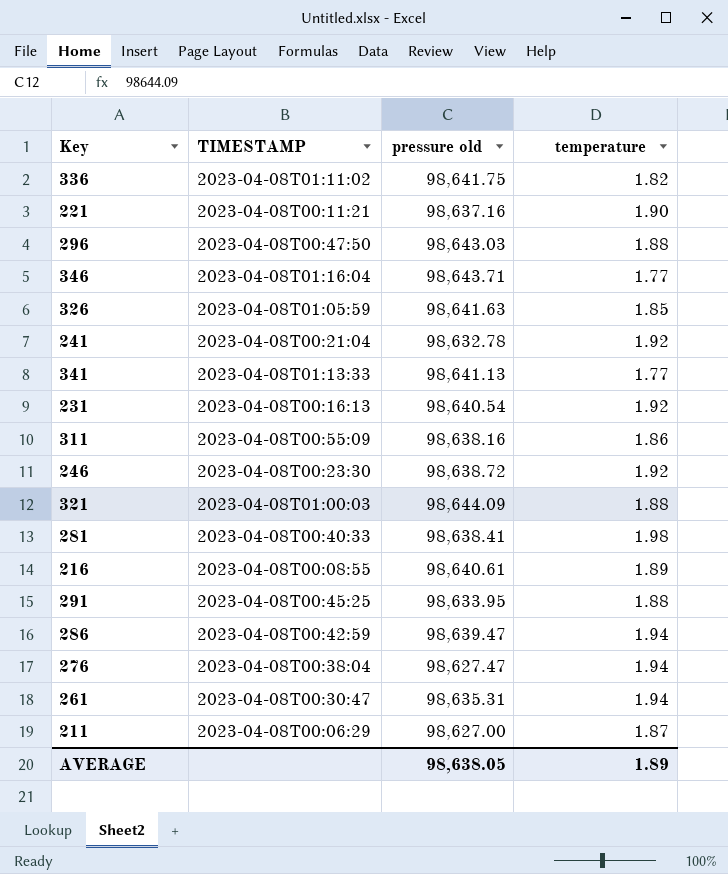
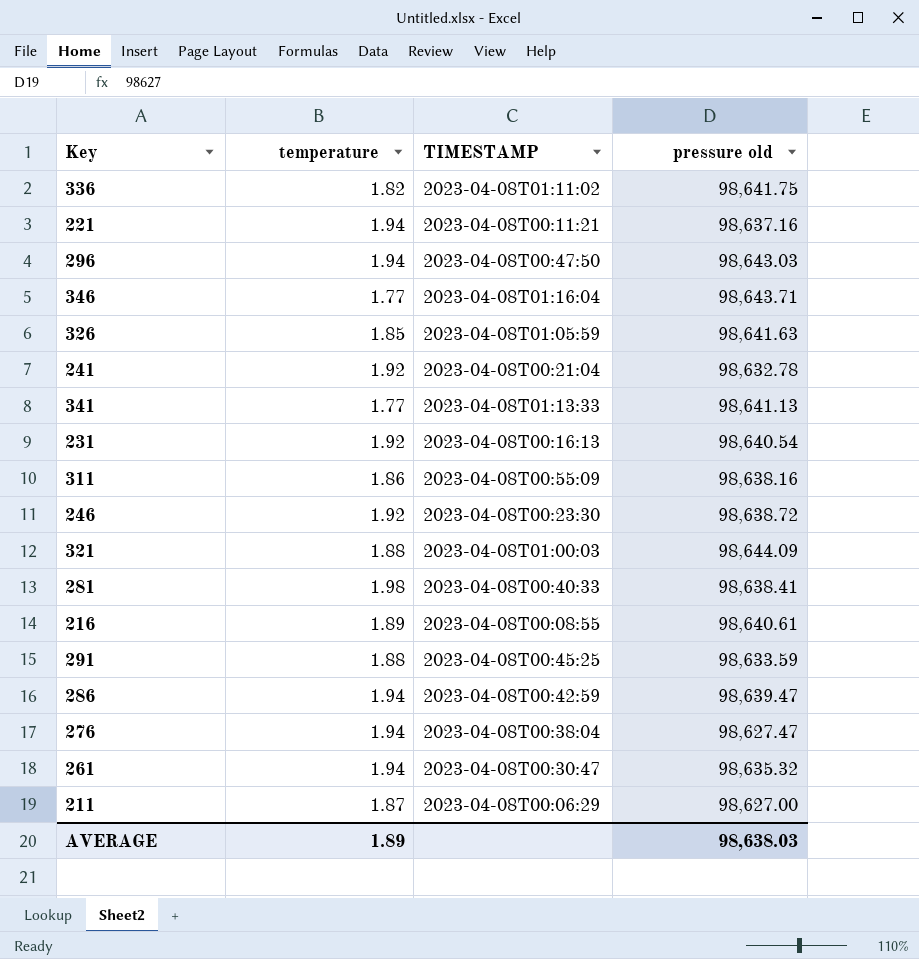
column temperature | position: 4 -> 2
221 | temperature: 1.90 -> 1.94
296 | temperature: 1.88 -> 1.94
291 | pressure old: 98,633.95 -> 98,633.59
261 | pressure old: 98,635.31 -> 98,635.32
AVERAGE | pressure old: 98,638.05 -> 98,638.03

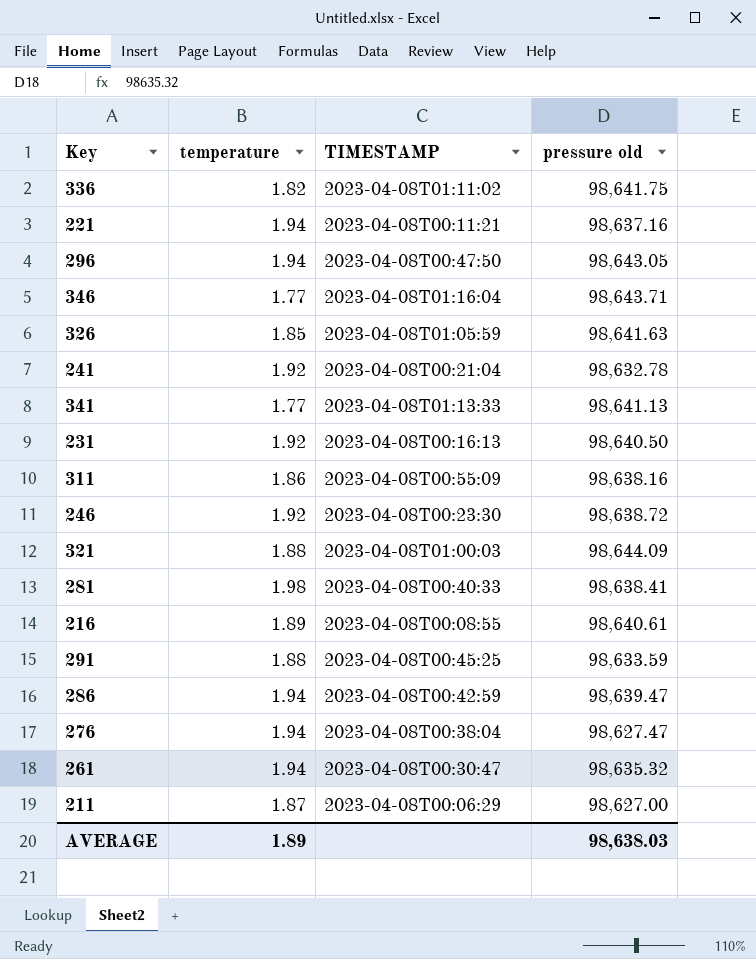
296 | pressure old: 98,643.03 -> 98,643.05
231 | pressure old: 98,640.54 -> 98,640.50

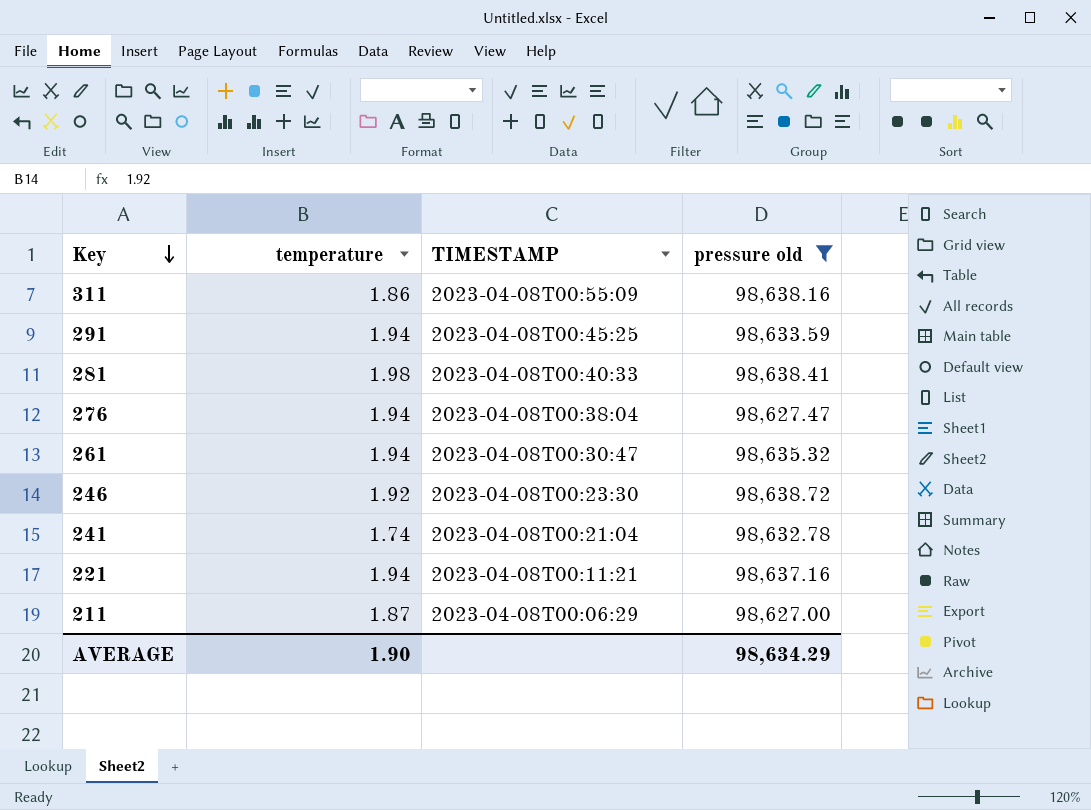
filter: none -> pressure old <= 98,638.72
row order: none -> Key descending
291 | temperature: 1.88 -> 1.94
241 | temperature: 1.92 -> 1.74
AVERAGE | temperature: 1.89 -> 1.90
AVERAGE | pressure old: 98,638.03 -> 98,634.29

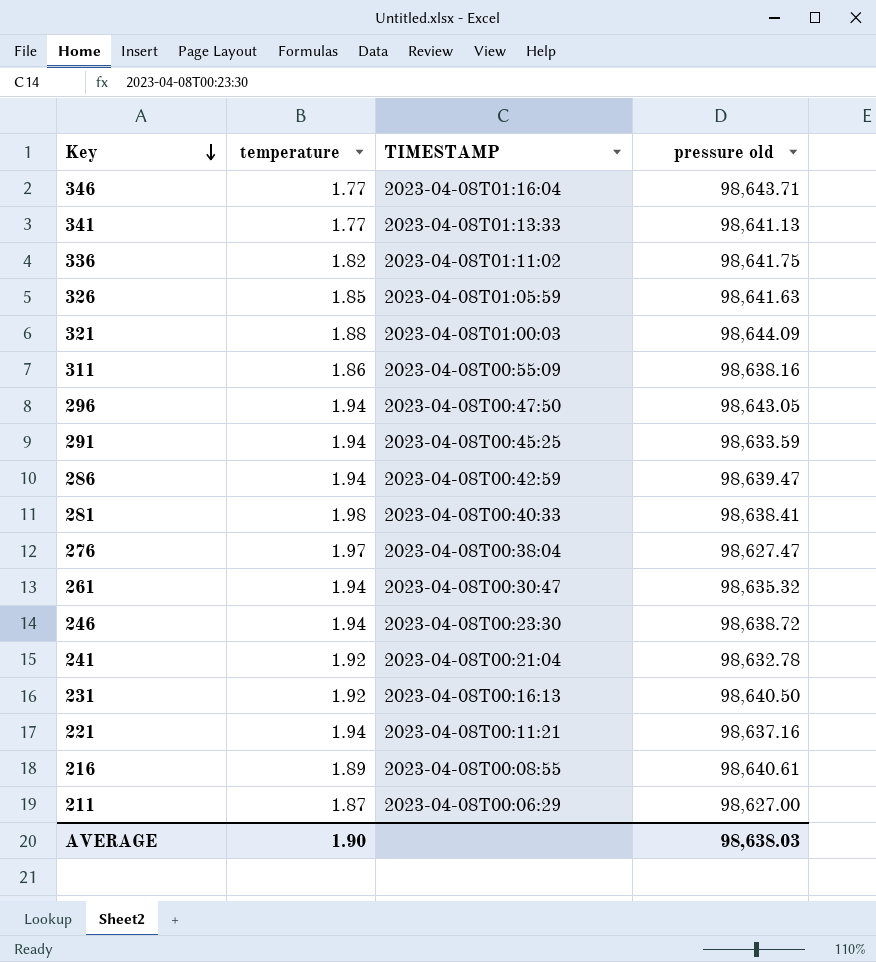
filter: pressure old <= 98,638.72 -> none
276 | temperature: 1.94 -> 1.97
246 | temperature: 1.92 -> 1.94
241 | temperature: 1.74 -> 1.92
AVERAGE | pressure old: 98,634.29 -> 98,638.03

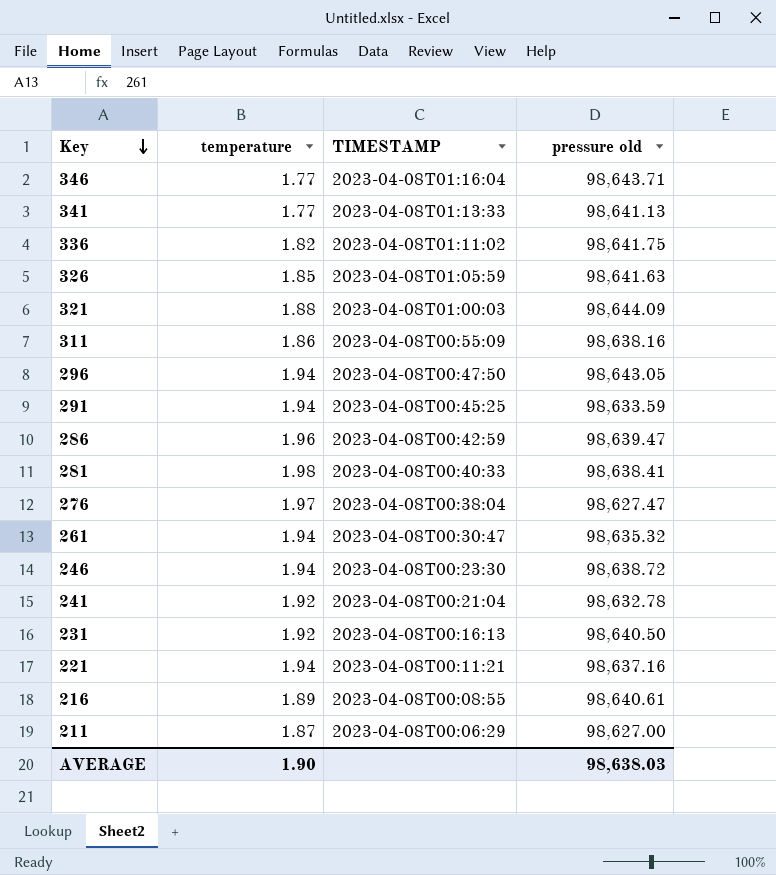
286 | temperature: 1.94 -> 1.96

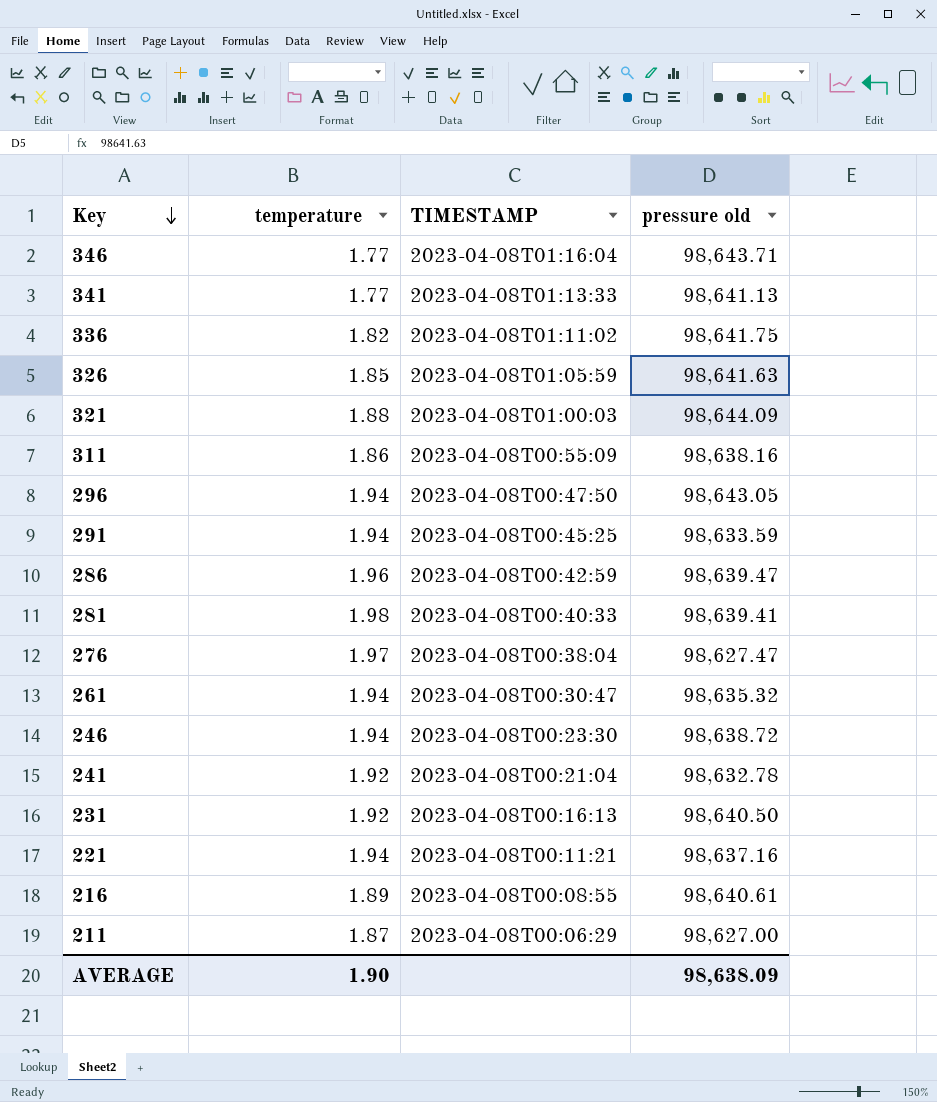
281 | pressure old: 98,638.41 -> 98,639.41
AVERAGE | pressure old: 98,638.03 -> 98,638.09

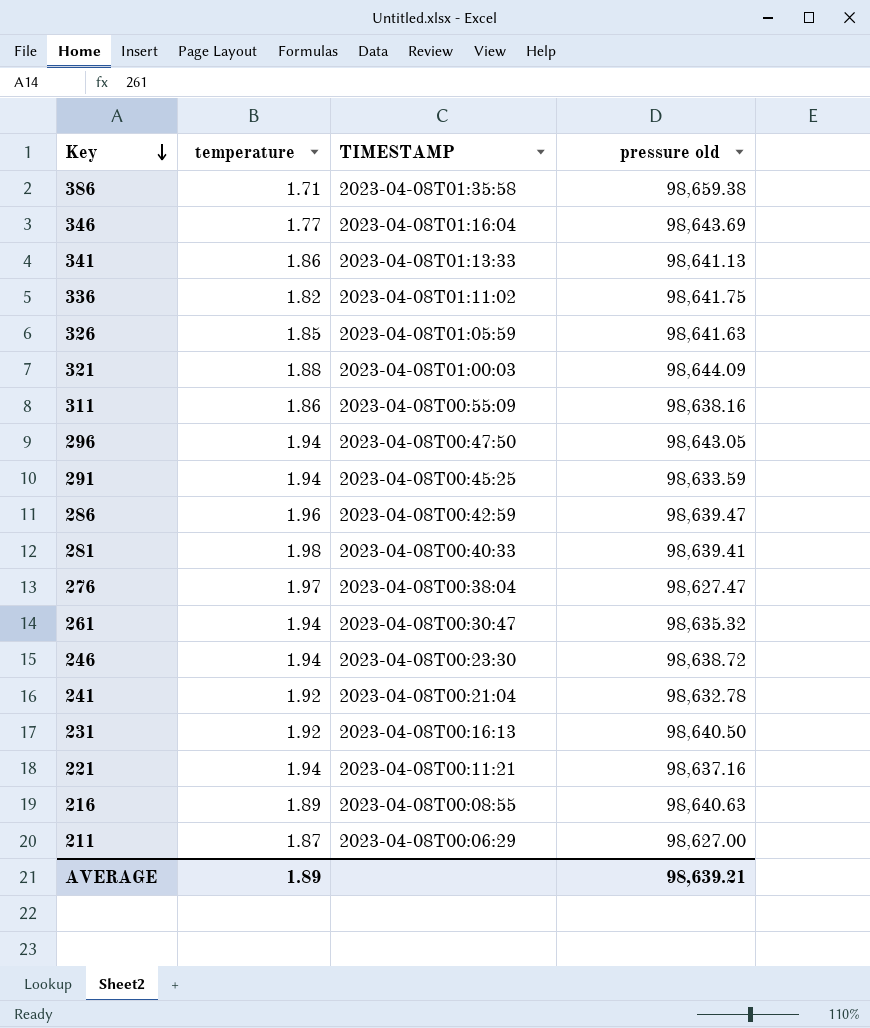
row 386: none -> 1.71 | 2023-04-08T01:35:58 | 98,659.38
346 | pressure old: 98,643.71 -> 98,643.69
341 | temperature: 1.77 -> 1.86
216 | pressure old: 98,640.61 -> 98,640.63
AVERAGE | temperature: 1.90 -> 1.89
AVERAGE | pressure old: 98,638.09 -> 98,639.21

